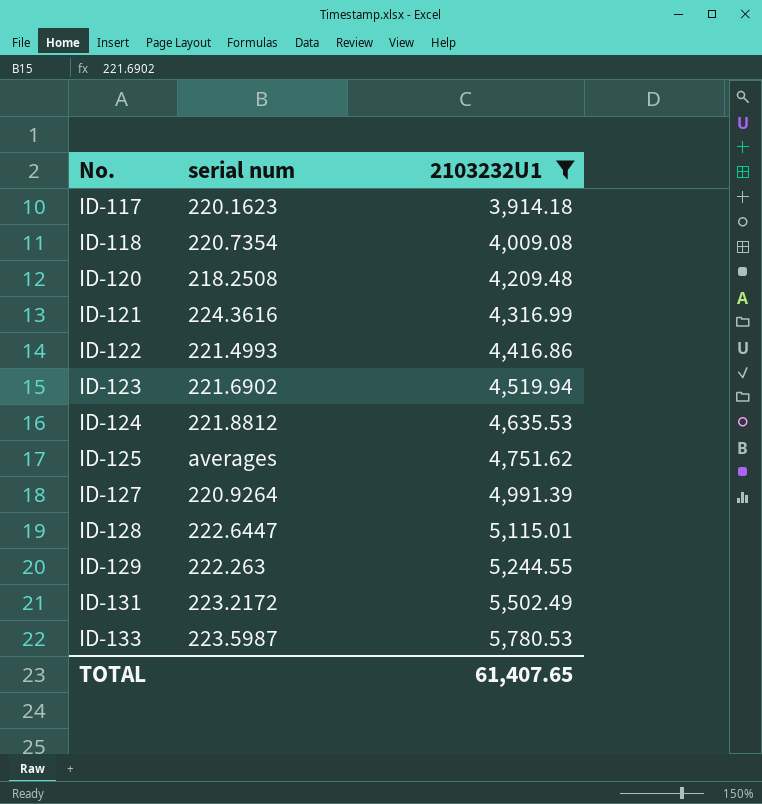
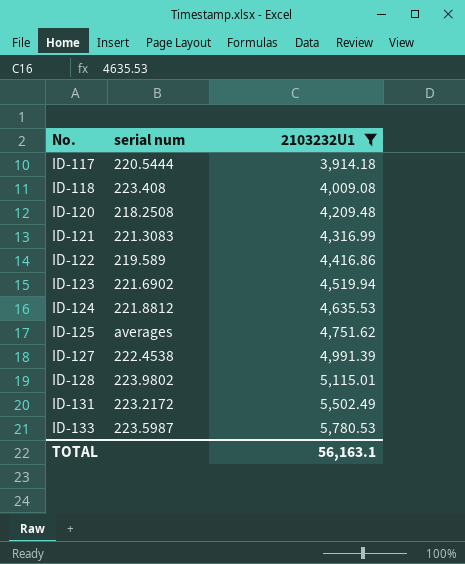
row ID-129: 222.263 | 5,244.55 -> none
ID-117 | serial num: 220.1623 -> 220.5444
ID-118 | serial num: 220.7354 -> 223.408
ID-121 | serial num: 224.3616 -> 221.3083
ID-122 | serial num: 221.4993 -> 219.589
ID-127 | serial num: 220.9264 -> 222.4538
ID-128 | serial num: 222.6447 -> 223.9802
TOTAL | 2103232U1: 61,407.65 -> 56,163.1

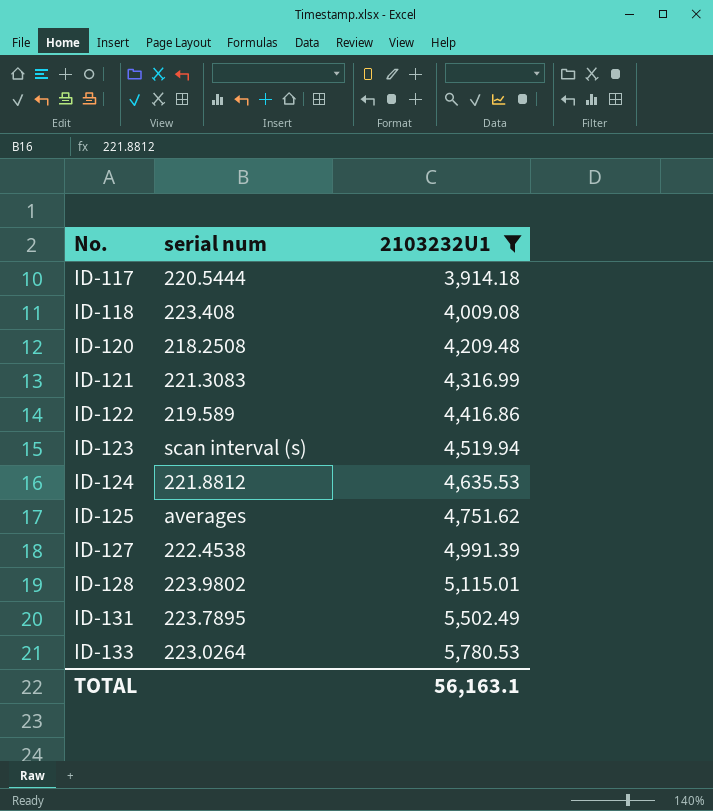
ID-123 | serial num: 221.6902 -> scan interval (s)
ID-131 | serial num: 223.2172 -> 223.7895
ID-133 | serial num: 223.5987 -> 223.0264

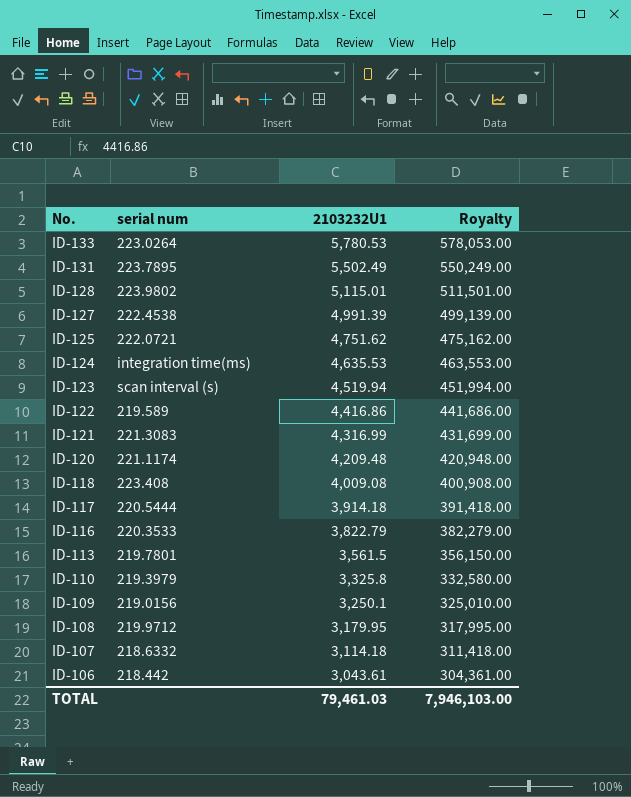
filter: 2103232U1 >= 3,914.18 -> none
row order: No. ascending -> No. descending
column Royalty | formula: none -> [2103232U1] * 100
ID-125 | serial num: averages -> 222.0721
ID-124 | serial num: 221.8812 -> integration time(ms)
ID-120 | serial num: 218.2508 -> 221.1174
TOTAL | 2103232U1: 56,163.1 -> 79,461.03

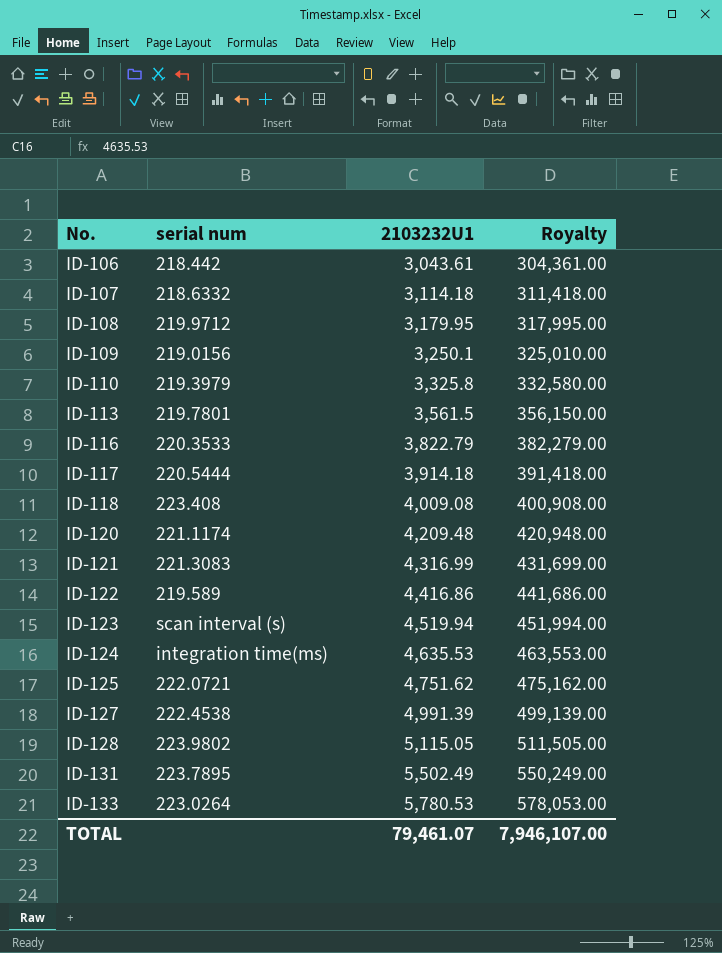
row order: No. descending -> No. ascending
ID-128 | 2103232U1: 5,115.01 -> 5,115.05
ID-128 | Royalty: 511,501.00 -> 511,505.00
TOTAL | 2103232U1: 79,461.03 -> 79,461.07
TOTAL | Royalty: 7,946,103.00 -> 7,946,107.00

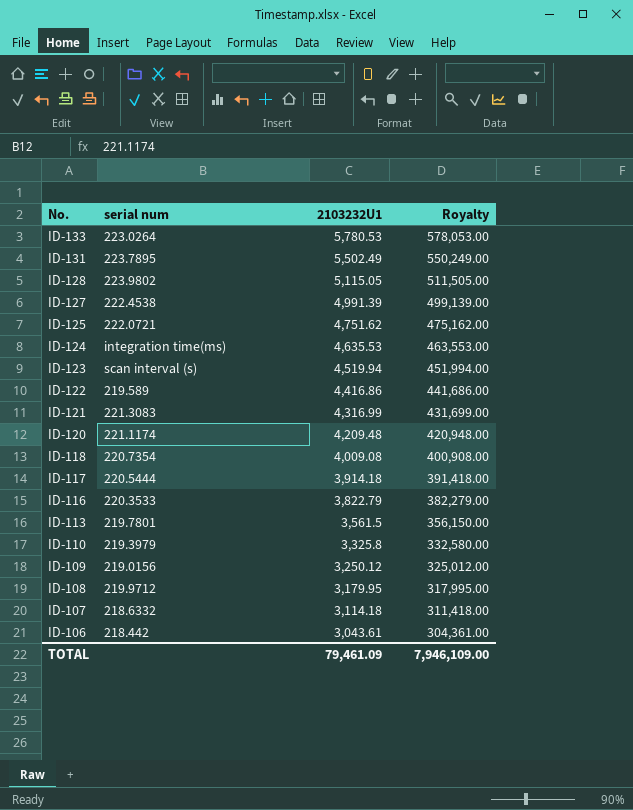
row order: No. ascending -> No. descending
ID-118 | serial num: 223.408 -> 220.7354
ID-109 | 2103232U1: 3,250.1 -> 3,250.12
ID-109 | Royalty: 325,010.00 -> 325,012.00
TOTAL | 2103232U1: 79,461.07 -> 79,461.09
TOTAL | Royalty: 7,946,107.00 -> 7,946,109.00

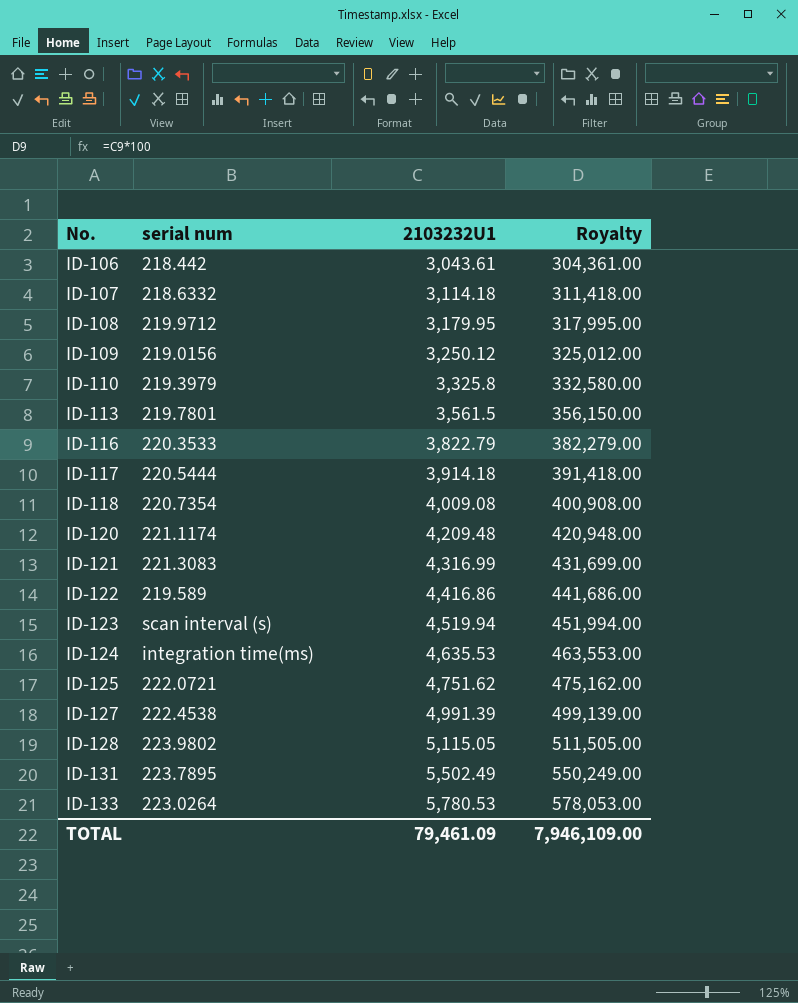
row order: No. descending -> No. ascending

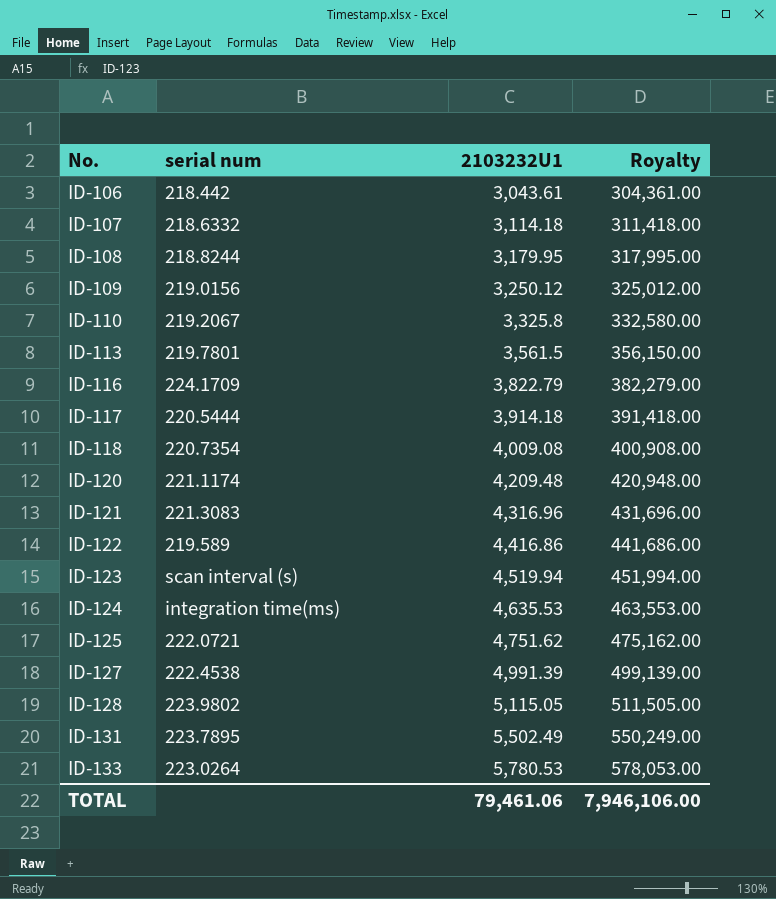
ID-108 | serial num: 219.9712 -> 218.8244
ID-110 | serial num: 219.3979 -> 219.2067
ID-116 | serial num: 220.3533 -> 224.1709
ID-121 | 2103232U1: 4,316.99 -> 4,316.96
ID-121 | Royalty: 431,699.00 -> 431,696.00
TOTAL | 2103232U1: 79,461.09 -> 79,461.06
TOTAL | Royalty: 7,946,109.00 -> 7,946,106.00

